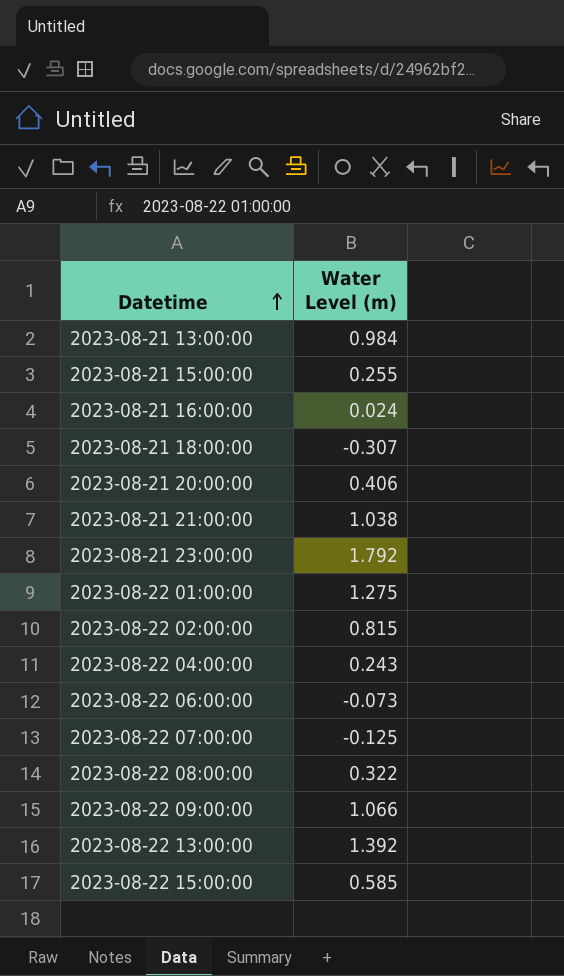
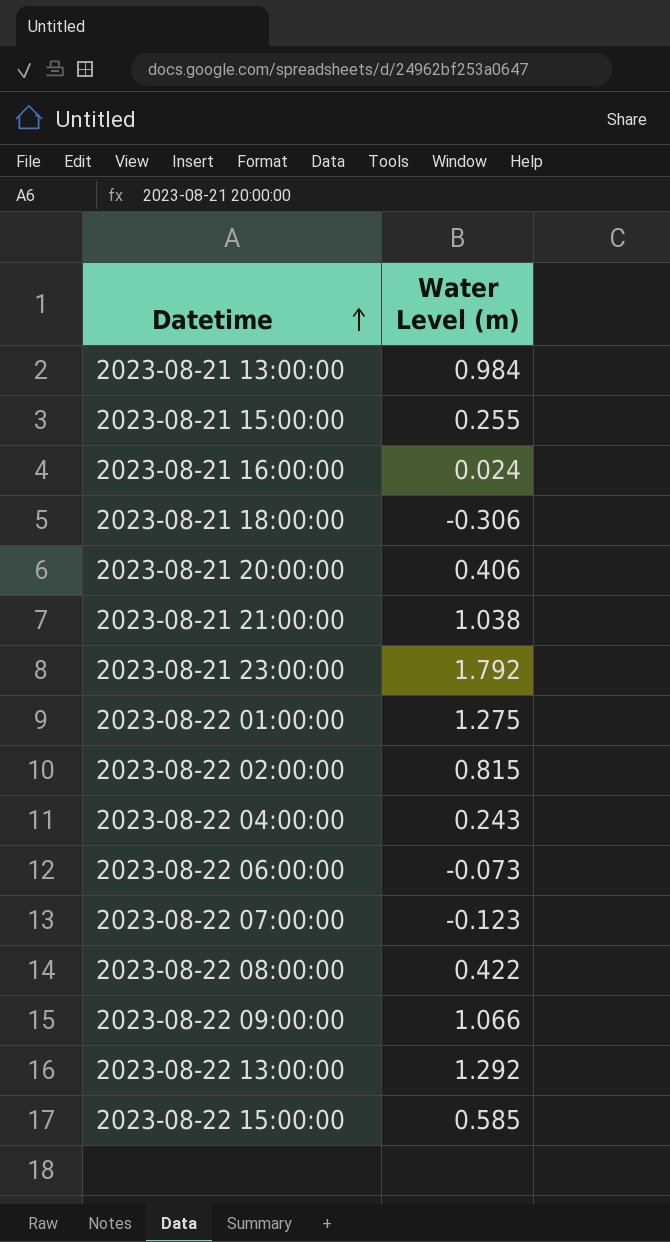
2023-08-21 18:00:00 | Water Level (m): -0.307 -> -0.306
2023-08-22 07:00:00 | Water Level (m): -0.125 -> -0.123
2023-08-22 08:00:00 | Water Level (m): 0.322 -> 0.422
2023-08-22 13:00:00 | Water Level (m): 1.392 -> 1.292

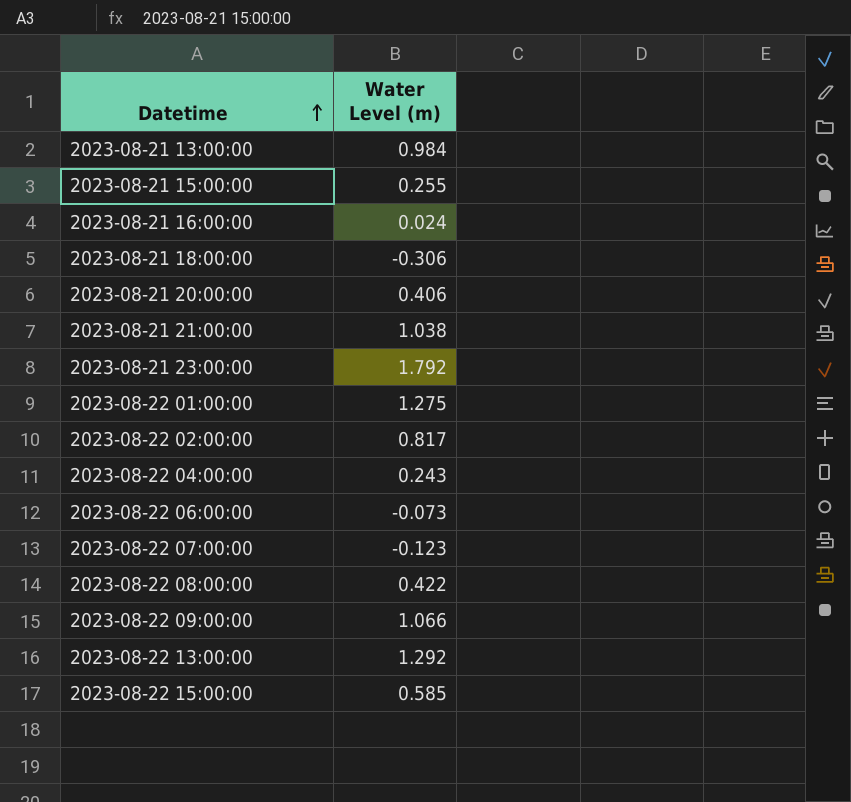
2023-08-22 02:00:00 | Water Level (m): 0.815 -> 0.817

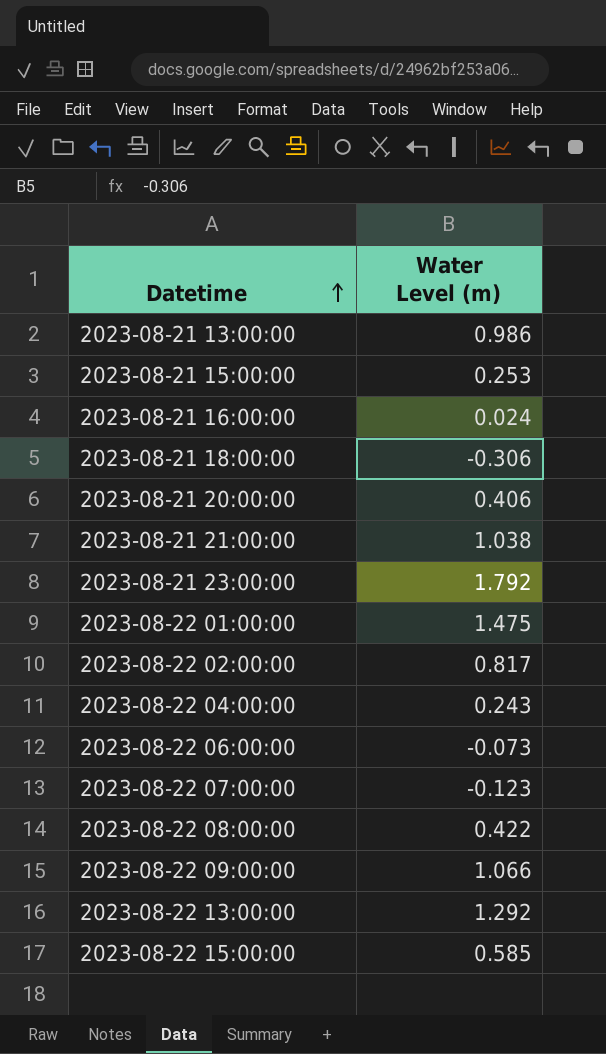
2023-08-21 13:00:00 | Water Level (m): 0.984 -> 0.986
2023-08-21 15:00:00 | Water Level (m): 0.255 -> 0.253
2023-08-22 01:00:00 | Water Level (m): 1.275 -> 1.475

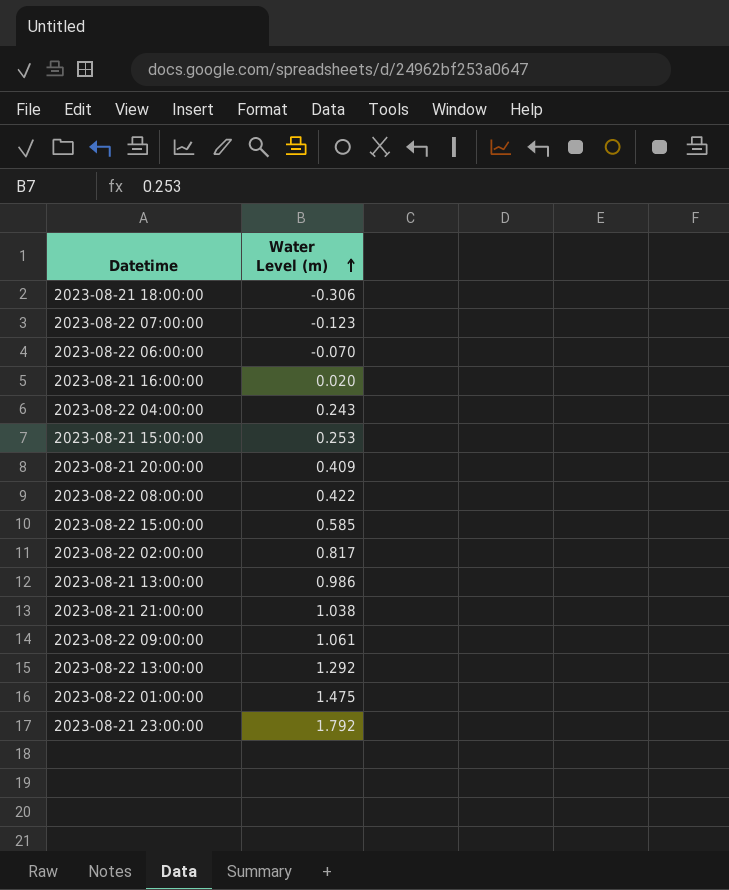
row order: Datetime ascending -> Water Level (m) ascending
2023-08-22 06:00:00 | Water Level (m): -0.073 -> -0.070
2023-08-21 16:00:00 | Water Level (m): 0.024 -> 0.020
2023-08-21 20:00:00 | Water Level (m): 0.406 -> 0.409
2023-08-22 09:00:00 | Water Level (m): 1.066 -> 1.061

